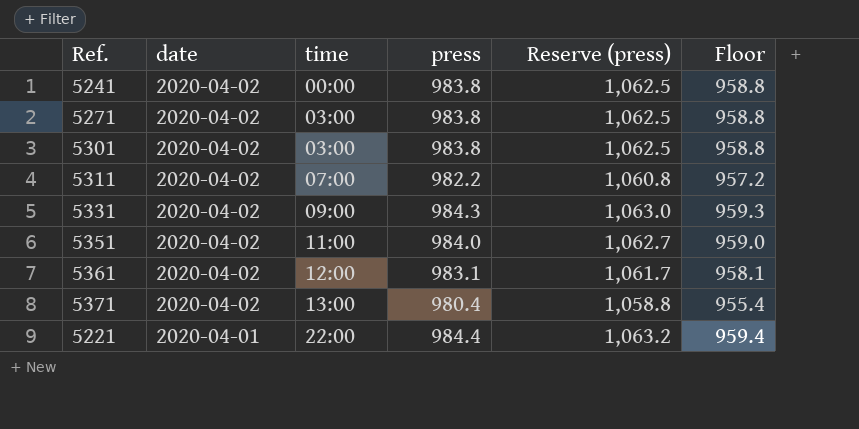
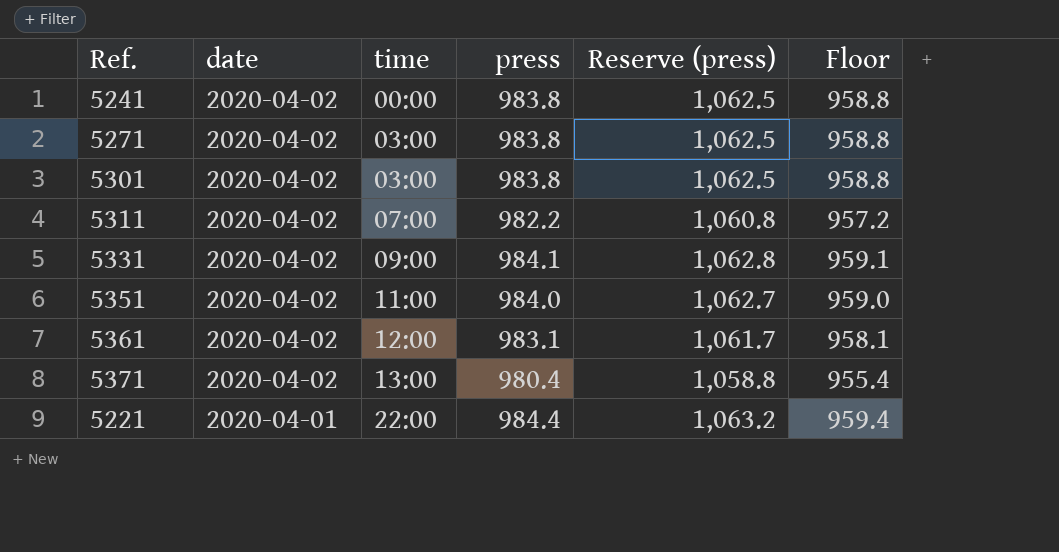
5331 | press: 984.3 -> 984.1
5331 | Reserve (press): 1,063.0 -> 1,062.8
5331 | Floor: 959.3 -> 959.1

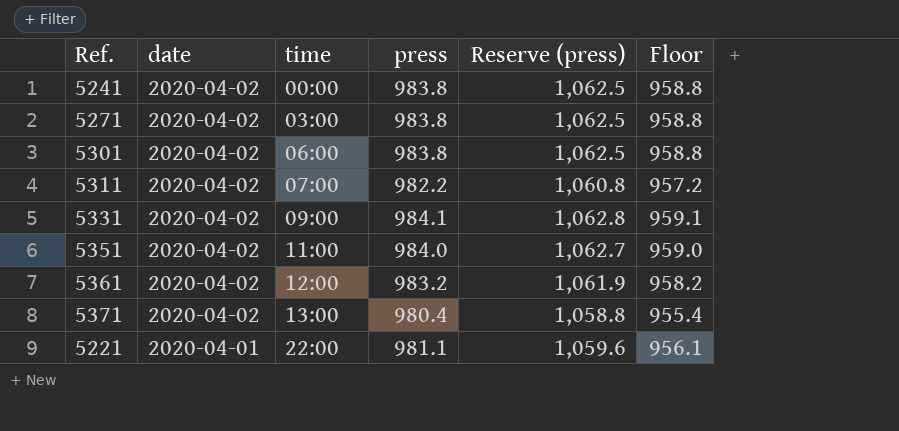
5301 | time: 03:00 -> 06:00
5361 | press: 983.1 -> 983.2
5361 | Reserve (press): 1,061.7 -> 1,061.9
5361 | Floor: 958.1 -> 958.2
5221 | press: 984.4 -> 981.1
5221 | Reserve (press): 1,063.2 -> 1,059.6
5221 | Floor: 959.4 -> 956.1

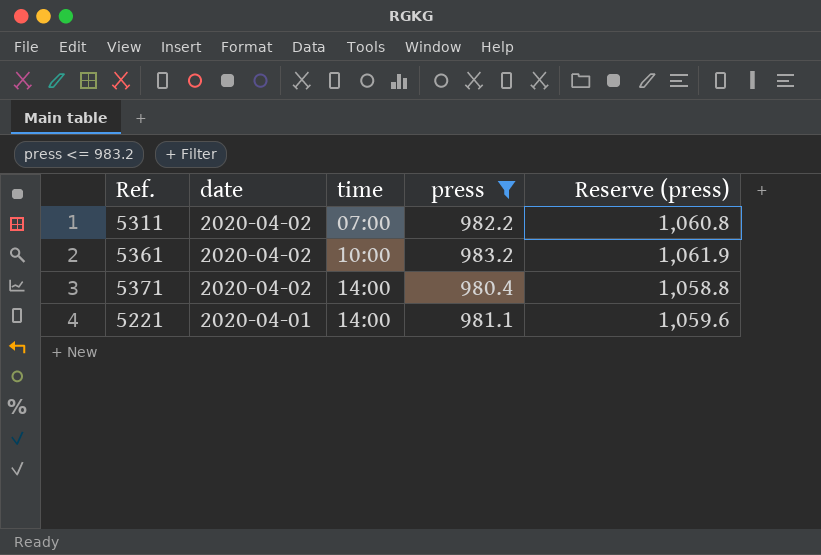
filter: none -> press <= 983.2
column Floor | formula: [press] - 25 -> none
5361 | time: 12:00 -> 10:00
5371 | time: 13:00 -> 14:00
5221 | time: 22:00 -> 14:00

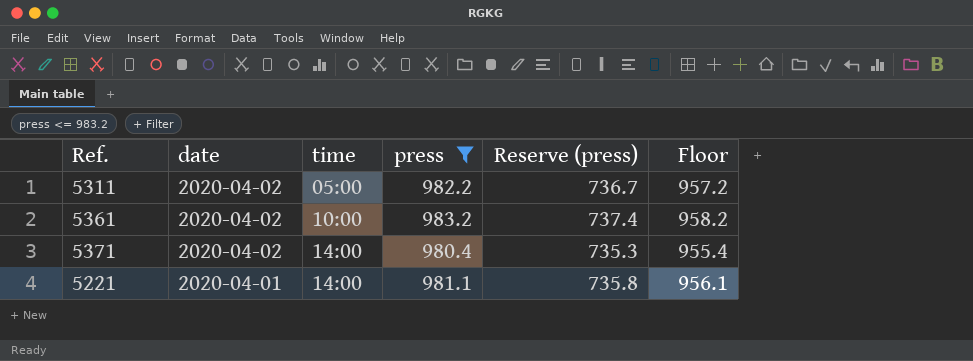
column Reserve (press) | formula: [press] * 1.08 -> [press] * 0.75
column Floor | formula: none -> [press] - 25
5311 | time: 07:00 -> 05:00

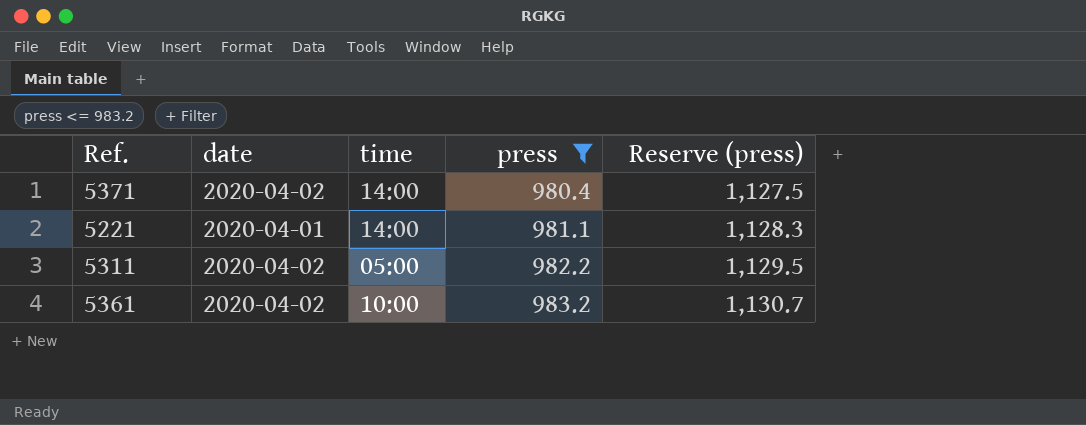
row order: date descending -> press ascending
column Floor | formula: [press] - 25 -> none
column Reserve (press) | formula: [press] * 0.75 -> [press] * 1.15

